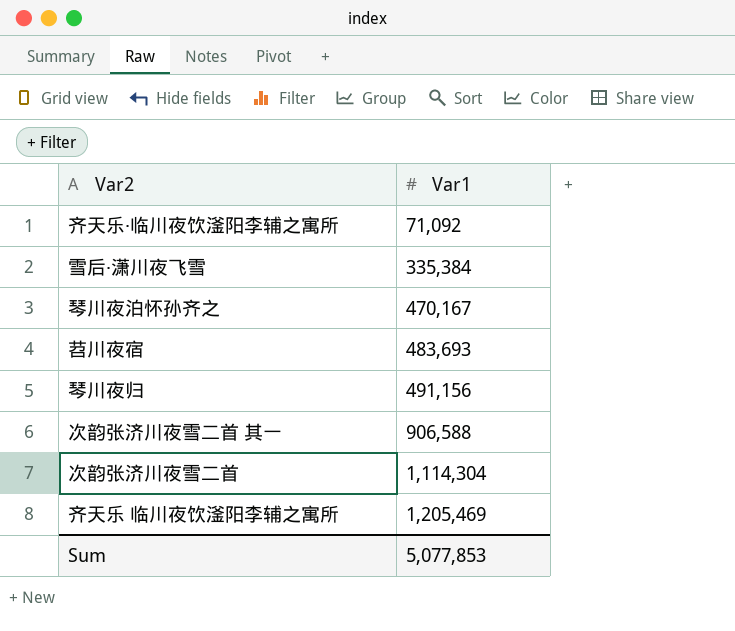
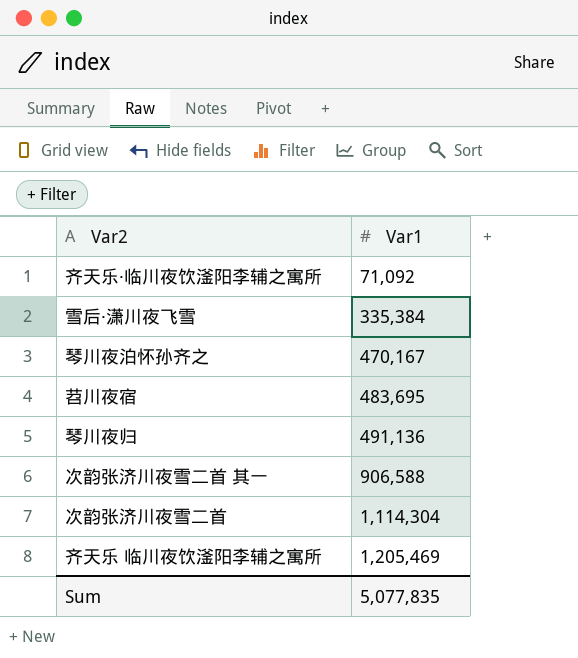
苕川夜宿 | Var1: 483,693 -> 483,695
琴川夜归 | Var1: 491,156 -> 491,136
Sum | Var1: 5,077,853 -> 5,077,835

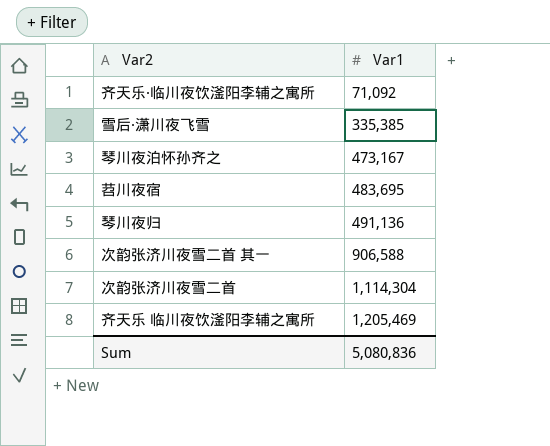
雪后·潇川夜飞雪 | Var1: 335,384 -> 335,385
琴川夜泊怀孙齐之 | Var1: 470,167 -> 473,167
Sum | Var1: 5,077,835 -> 5,080,836

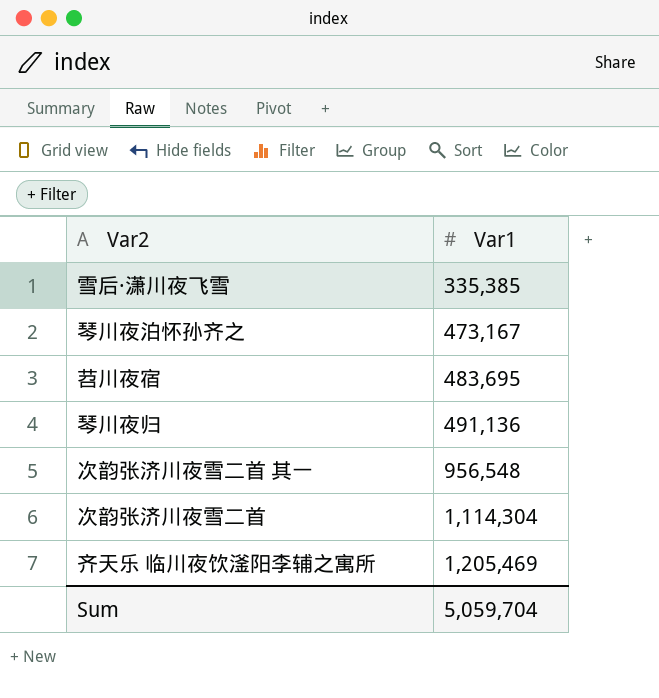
row 齐天乐·临川夜饮滏阳李辅之寓所: 71,092 -> none
次韵张济川夜雪二首 其一 | Var1: 906,588 -> 956,548
Sum | Var1: 5,080,836 -> 5,059,704

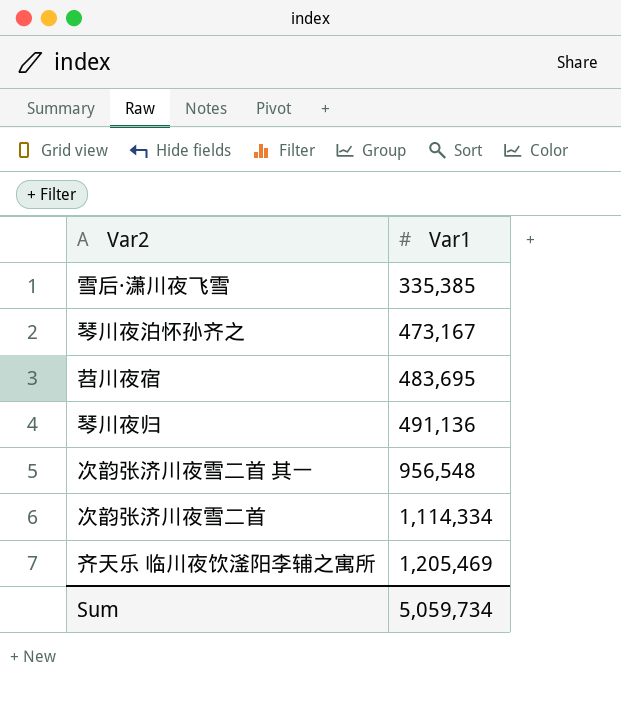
次韵张济川夜雪二首 | Var1: 1,114,304 -> 1,114,334
Sum | Var1: 5,059,704 -> 5,059,734

